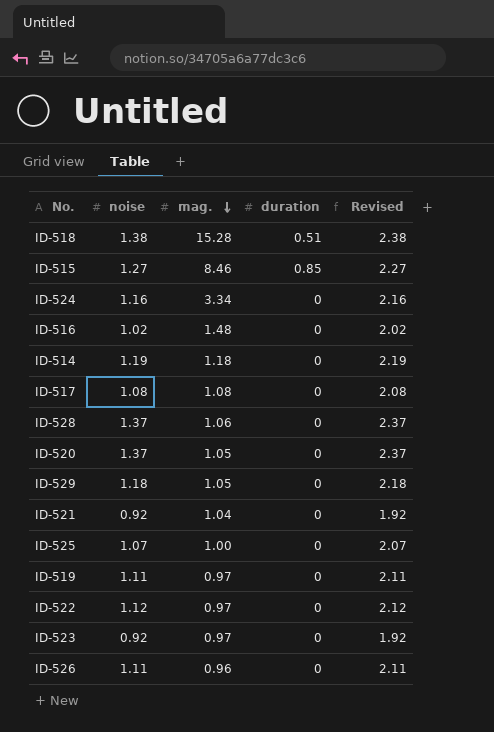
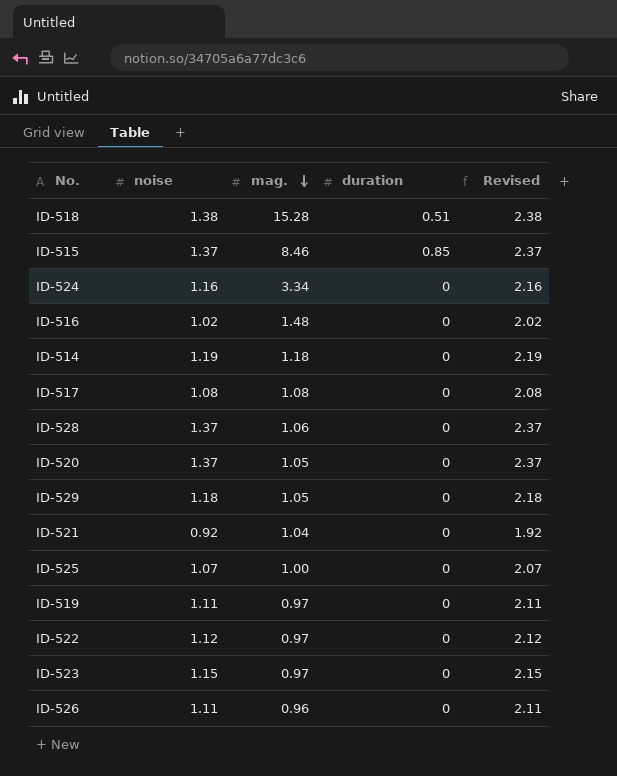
ID-515 | noise: 1.27 -> 1.37
ID-515 | Revised: 2.27 -> 2.37
ID-523 | noise: 0.92 -> 1.15
ID-523 | Revised: 1.92 -> 2.15

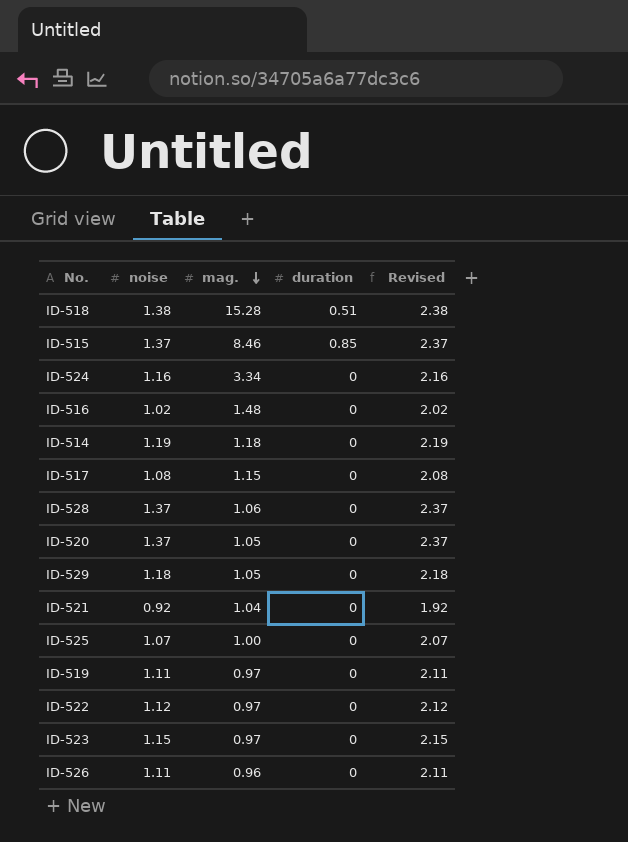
ID-517 | mag.: 1.08 -> 1.15

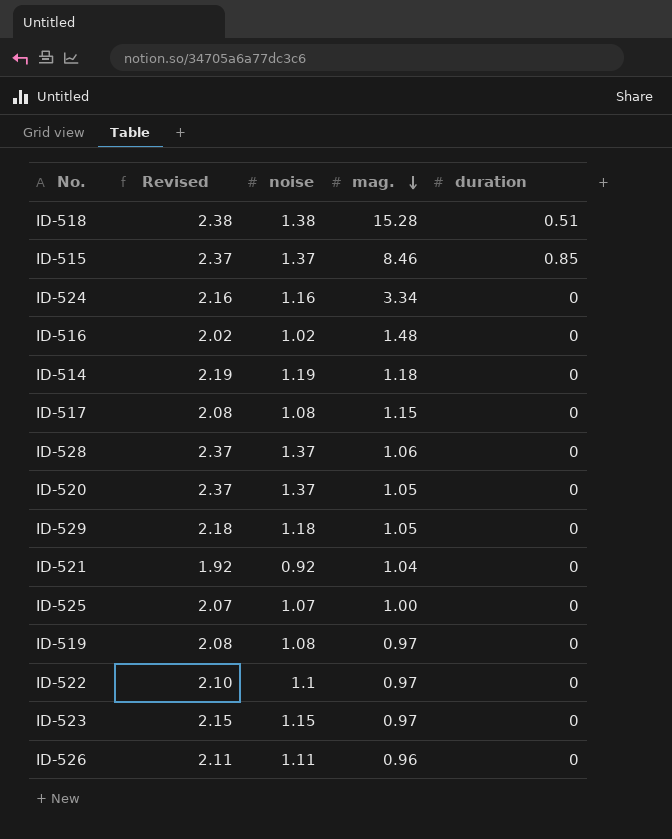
column Revised | position: 5 -> 2
ID-519 | Revised: 2.11 -> 2.08
ID-519 | noise: 1.11 -> 1.08
ID-522 | Revised: 2.12 -> 2.10
ID-522 | noise: 1.12 -> 1.1

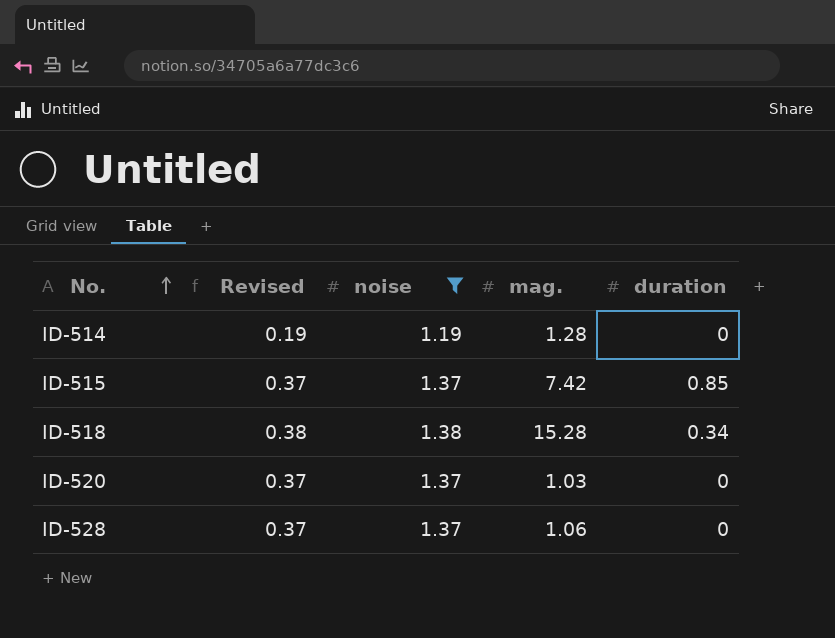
filter: none -> noise >= 1.19
row order: mag. descending -> No. ascending
column Revised | formula: [noise] + 1 -> [noise] - 1
ID-514 | mag.: 1.18 -> 1.28
ID-515 | mag.: 8.46 -> 7.42
ID-518 | duration: 0.51 -> 0.34
ID-520 | mag.: 1.05 -> 1.03

